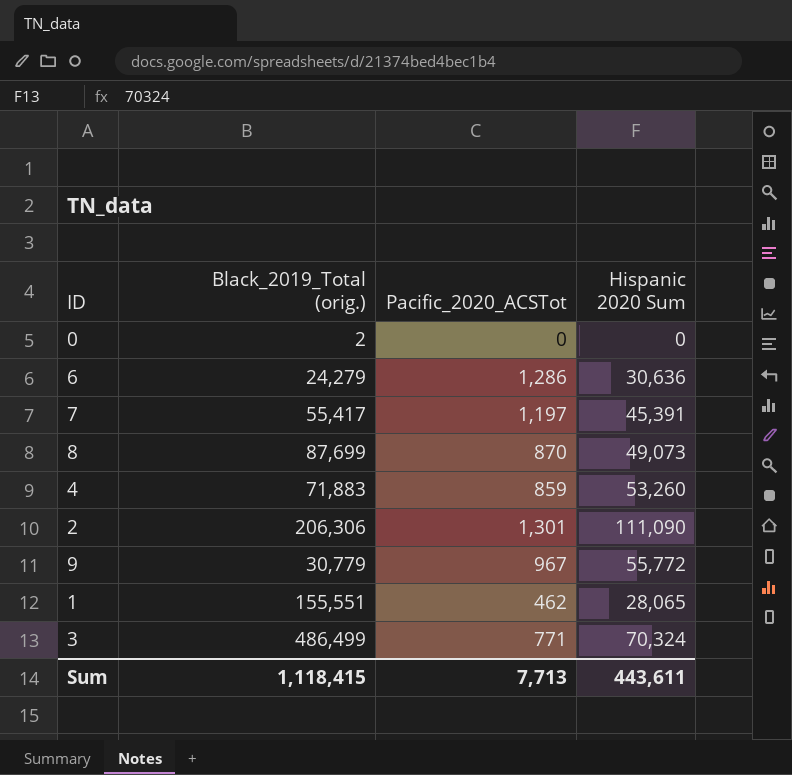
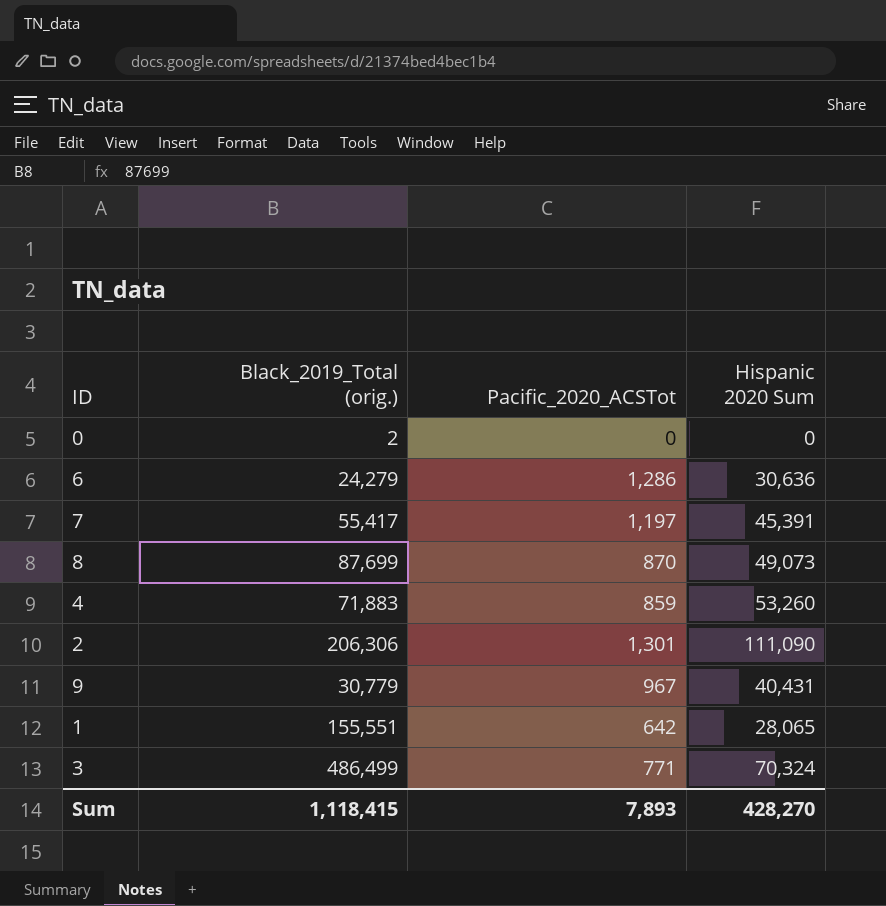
9 | Hispanic 2020 Sum: 55,772 -> 40,431
1 | Pacific_2020_ACSTot: 462 -> 642
Sum | Pacific_2020_ACSTot: 7,713 -> 7,893
Sum | Hispanic 2020 Sum: 443,611 -> 428,270

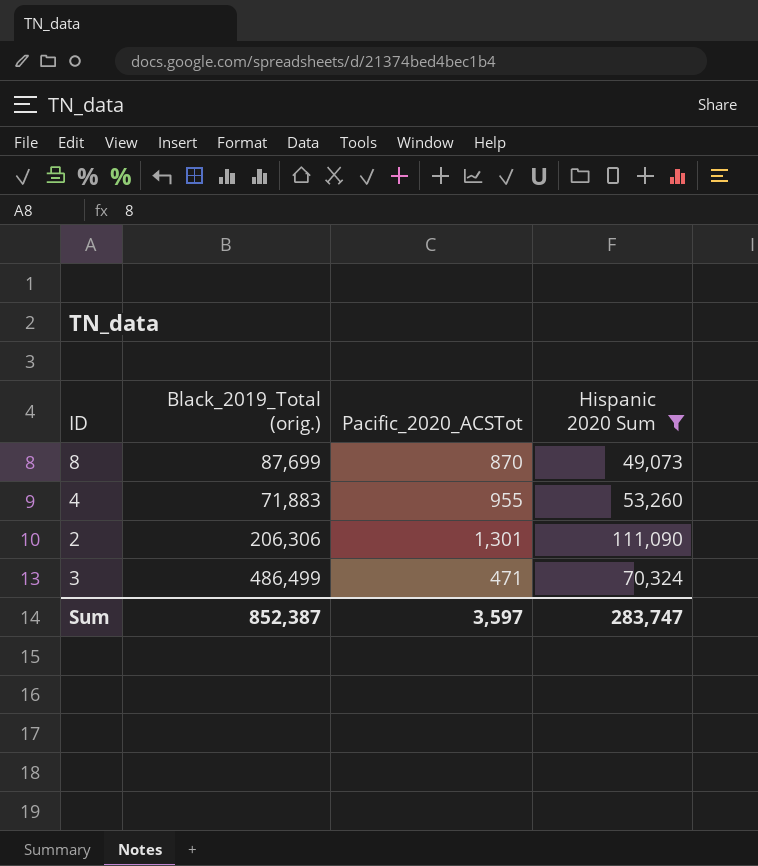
filter: none -> Hispanic 2020 Sum >= 49,073
4 | Pacific_2020_ACSTot: 859 -> 955
3 | Pacific_2020_ACSTot: 771 -> 471
Sum | Black_2019_Total (orig.): 1,118,415 -> 852,387
Sum | Pacific_2020_ACSTot: 7,893 -> 3,597
Sum | Hispanic 2020 Sum: 428,270 -> 283,747

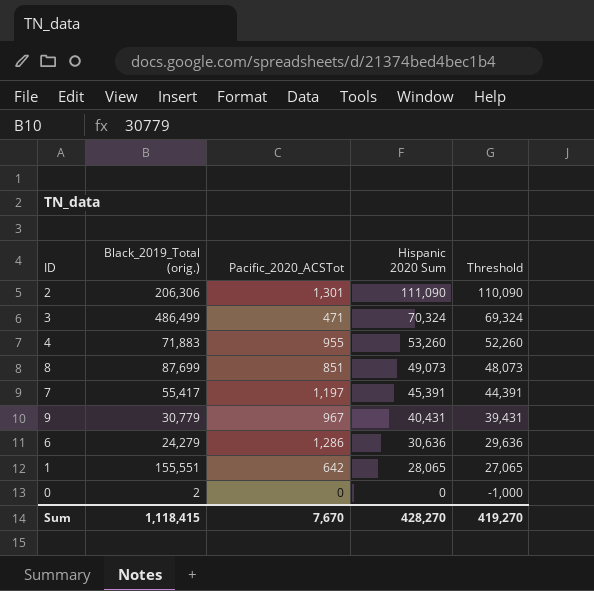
filter: Hispanic 2020 Sum >= 49,073 -> none
row order: none -> Hispanic 2020 Sum descending
column Threshold | formula: none -> [Hispanic 2020 Sum] - 1000
8 | Pacific_2020_ACSTot: 870 -> 851
Sum | Black_2019_Total (orig.): 852,387 -> 1,118,415
Sum | Pacific_2020_ACSTot: 3,597 -> 7,670
Sum | Hispanic 2020 Sum: 283,747 -> 428,270

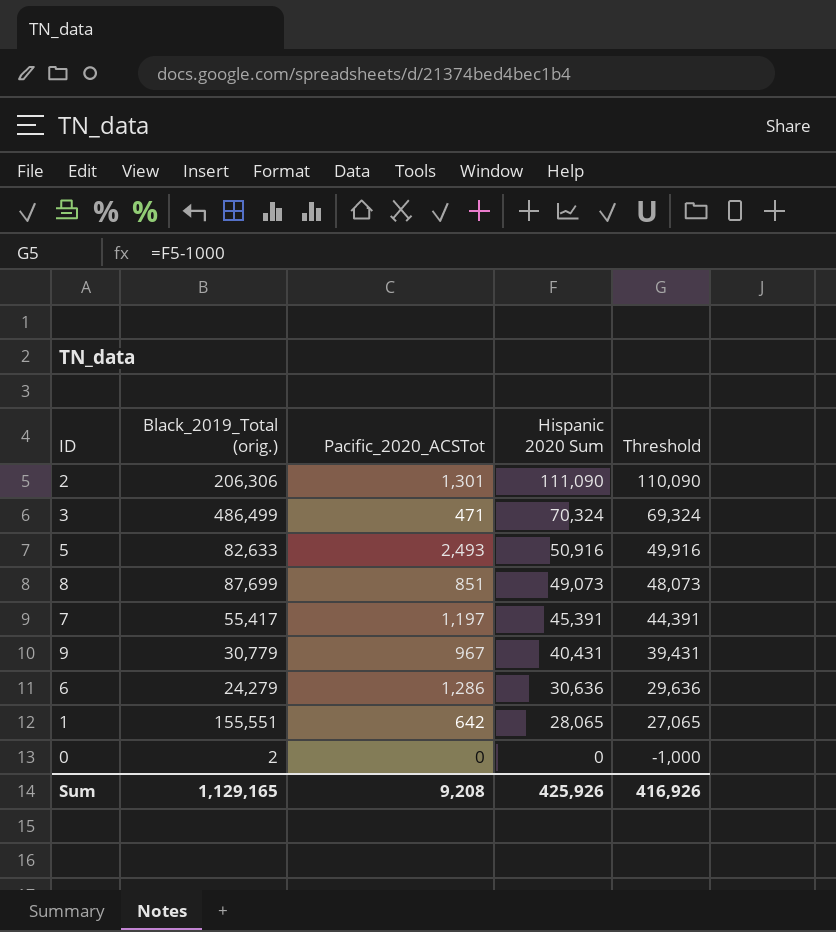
row 4: 71,883 | 955 | 53,260 | 52,260 -> none
row 5: none -> 82,633 | 2,493 | 50,916 | 49,916
Sum | Black_2019_Total (orig.): 1,118,415 -> 1,129,165
Sum | Pacific_2020_ACSTot: 7,670 -> 9,208
Sum | Hispanic 2020 Sum: 428,270 -> 425,926
Sum | Threshold: 419,270 -> 416,926

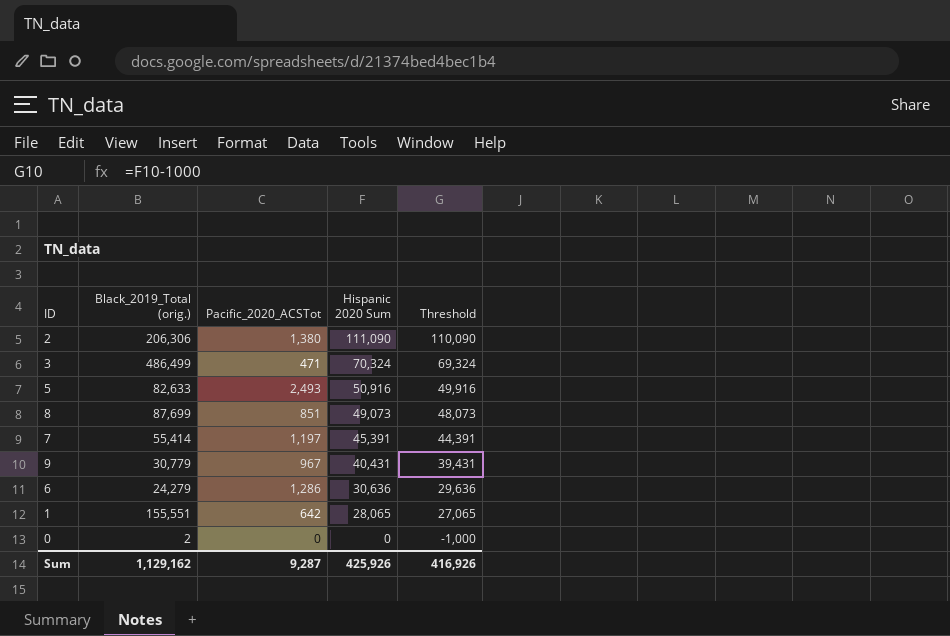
2 | Pacific_2020_ACSTot: 1,301 -> 1,380
7 | Black_2019_Total (orig.): 55,417 -> 55,414
Sum | Black_2019_Total (orig.): 1,129,165 -> 1,129,162
Sum | Pacific_2020_ACSTot: 9,208 -> 9,287

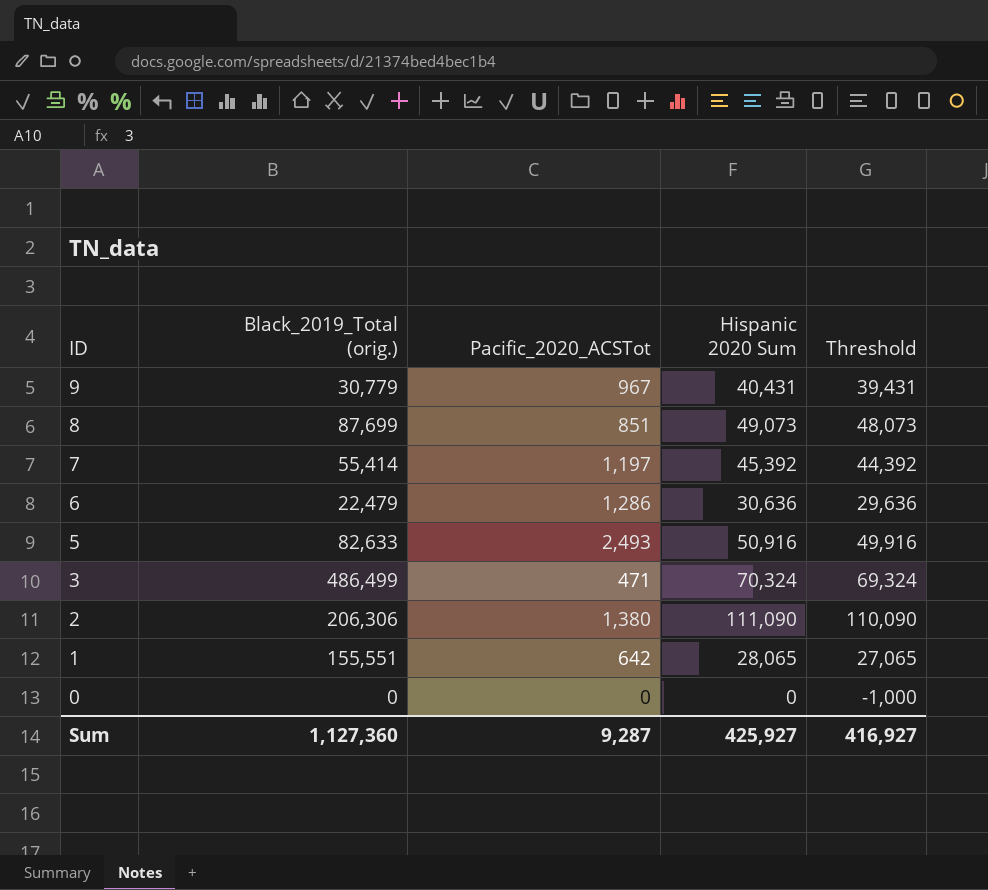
row order: Hispanic 2020 Sum descending -> ID descending
7 | Hispanic 2020 Sum: 45,391 -> 45,392
7 | Threshold: 44,391 -> 44,392
6 | Black_2019_Total (orig.): 24,279 -> 22,479
0 | Black_2019_Total (orig.): 2 -> 0
Sum | Black_2019_Total (orig.): 1,129,162 -> 1,127,360
Sum | Hispanic 2020 Sum: 425,926 -> 425,927
Sum | Threshold: 416,926 -> 416,927

